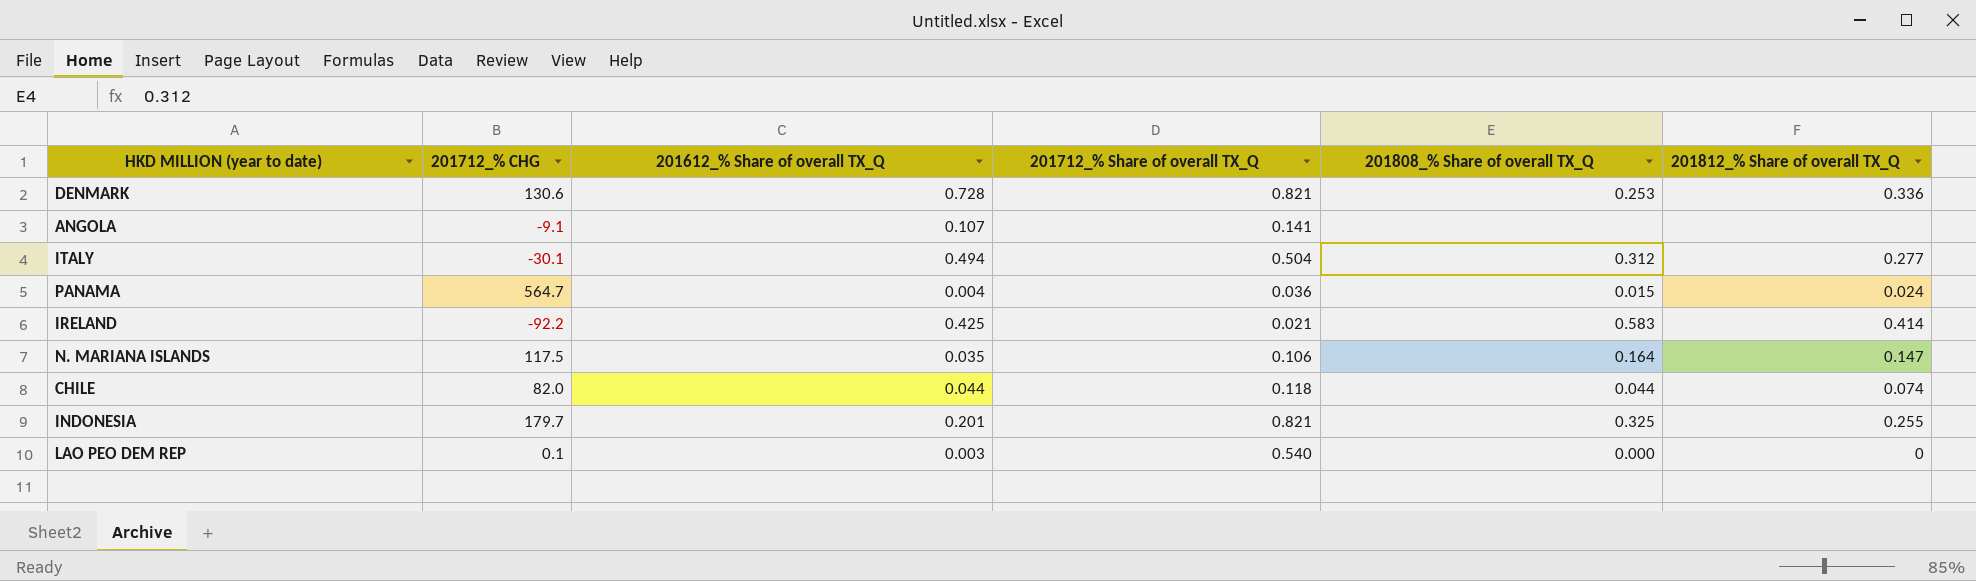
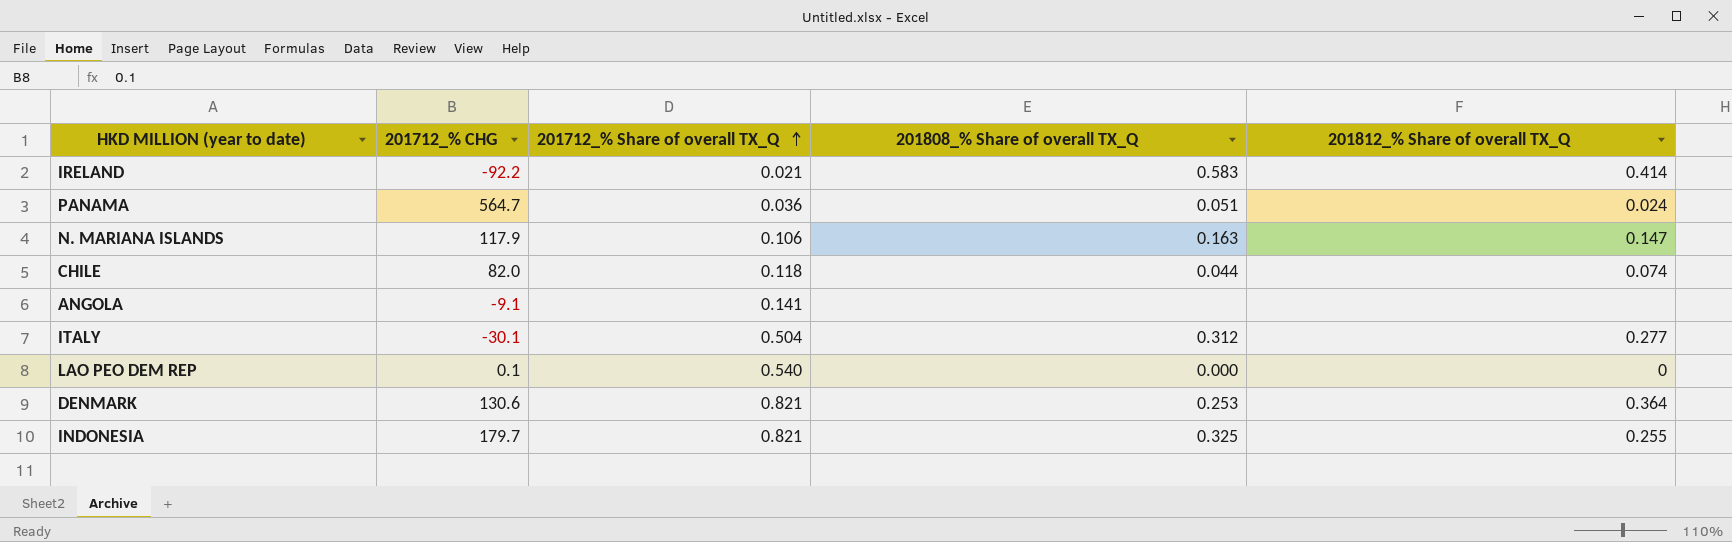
row order: none -> 201712_% Share of overall TX_Q ascending
column 201612_% Share of overall TX_Q | position: 3 -> none
PANAMA | 201808_% Share of overall TX_Q: 0.015 -> 0.051
N. MARIANA ISLANDS | 201712_% CHG: 117.5 -> 117.9
N. MARIANA ISLANDS | 201808_% Share of overall TX_Q: 0.164 -> 0.163
DENMARK | 201812_% Share of overall TX_Q: 0.336 -> 0.364

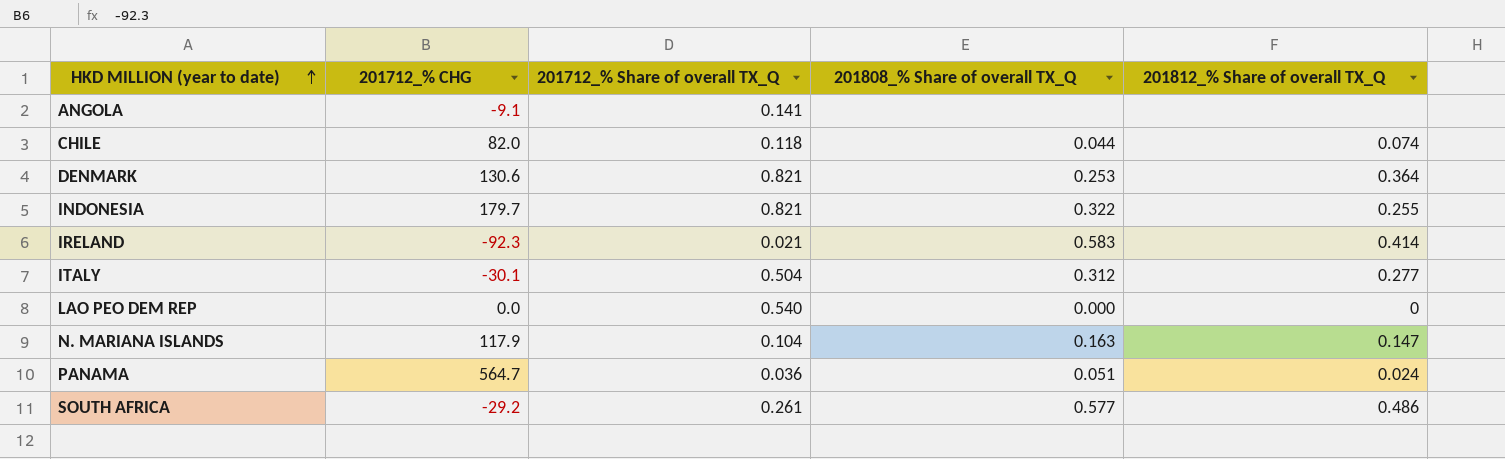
row order: 201712_% Share of overall TX_Q ascending -> HKD MILLION (year to date) ascending
INDONESIA | 201808_% Share of overall TX_Q: 0.325 -> 0.322
IRELAND | 201712_% CHG: -92.2 -> -92.3
LAO PEO DEM REP | 201712_% CHG: 0.1 -> 0.0
N. MARIANA ISLANDS | 201712_% Share of overall TX_Q: 0.106 -> 0.104
row SOUTH AFRICA: none -> -29.2 | 0.261 | 0.577 | 0.486

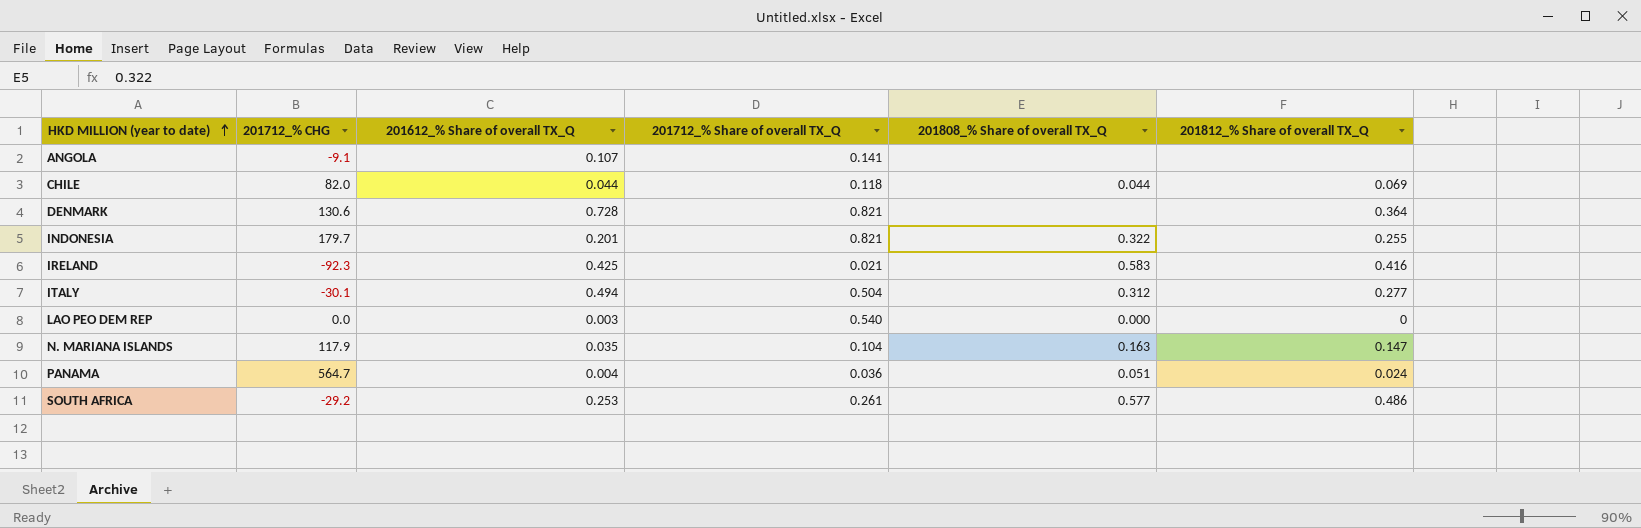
column 201612_% Share of overall TX_Q | position: none -> 3
CHILE | 201812_% Share of overall TX_Q: 0.074 -> 0.069
DENMARK | 201808_% Share of overall TX_Q: 0.253 -> none
IRELAND | 201812_% Share of overall TX_Q: 0.414 -> 0.416

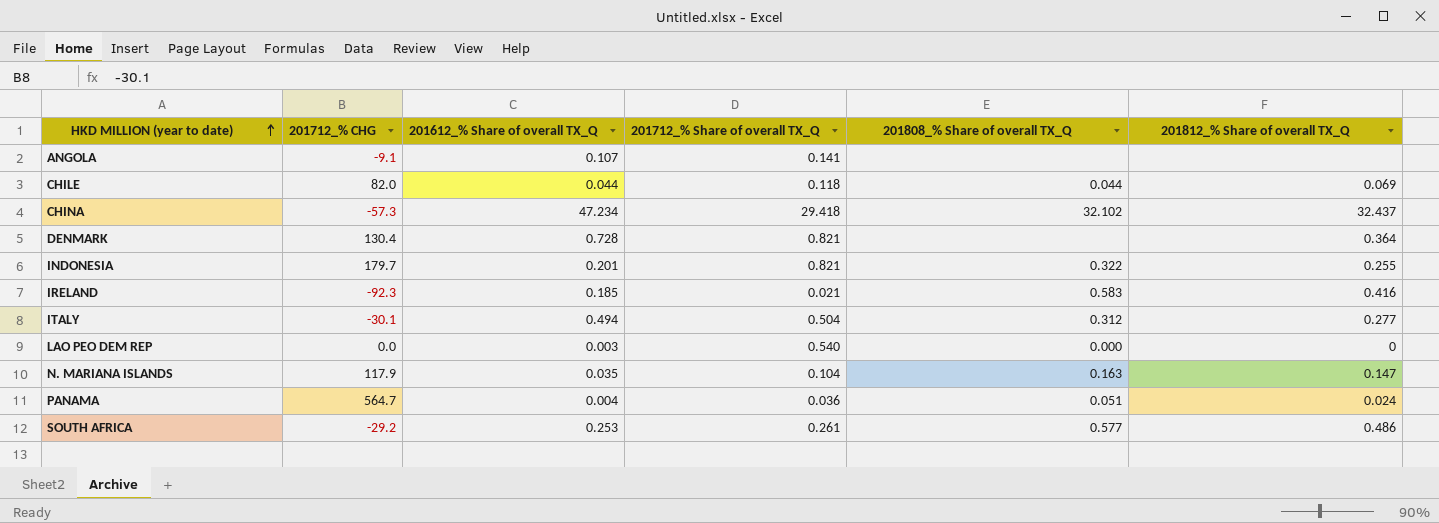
row CHINA: none -> -57.3 | 47.234 | 29.418 | 32.102 | 32.437
DENMARK | 201712_% CHG: 130.6 -> 130.4
IRELAND | 201612_% Share of overall TX_Q: 0.425 -> 0.185

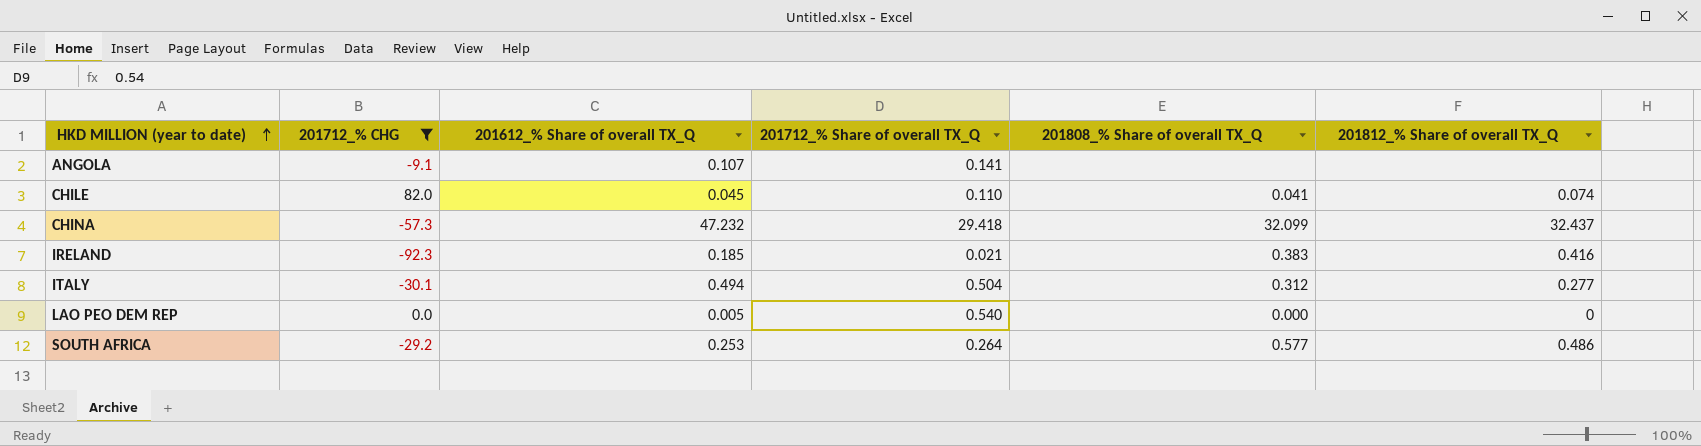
filter: none -> 201712_% CHG <= 82.0
CHILE | 201612_% Share of overall TX_Q: 0.044 -> 0.045
CHILE | 201712_% Share of overall TX_Q: 0.118 -> 0.110
CHILE | 201808_% Share of overall TX_Q: 0.044 -> 0.041
CHILE | 201812_% Share of overall TX_Q: 0.069 -> 0.074
CHINA | 201612_% Share of overall TX_Q: 47.234 -> 47.232
CHINA | 201808_% Share of overall TX_Q: 32.102 -> 32.099
IRELAND | 201808_% Share of overall TX_Q: 0.583 -> 0.383
LAO PEO DEM REP | 201612_% Share of overall TX_Q: 0.003 -> 0.005
SOUTH AFRICA | 201712_% Share of overall TX_Q: 0.261 -> 0.264

